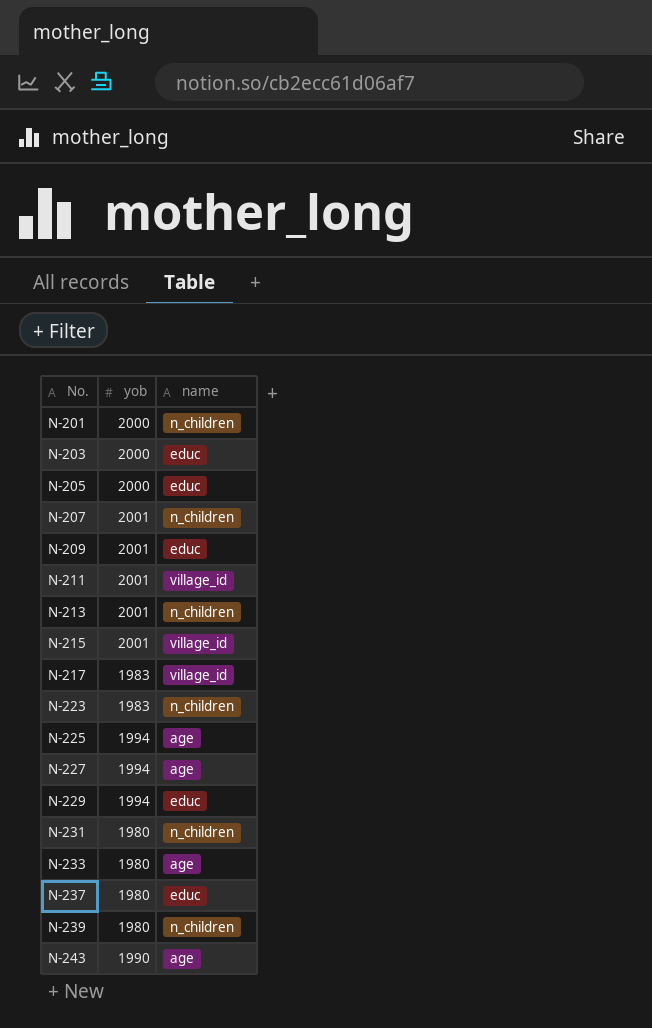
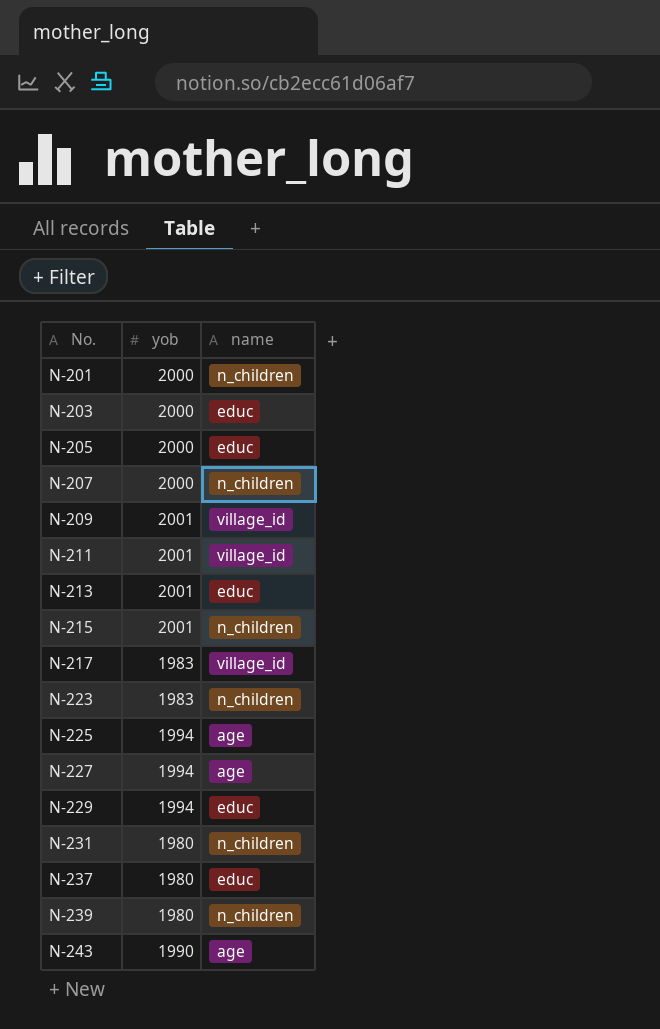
row N-233: 1980 | age -> none
N-207 | yob: 2001 -> 2000
N-209 | name: educ -> village_id
N-213 | name: n_children -> educ
N-215 | name: village_id -> n_children

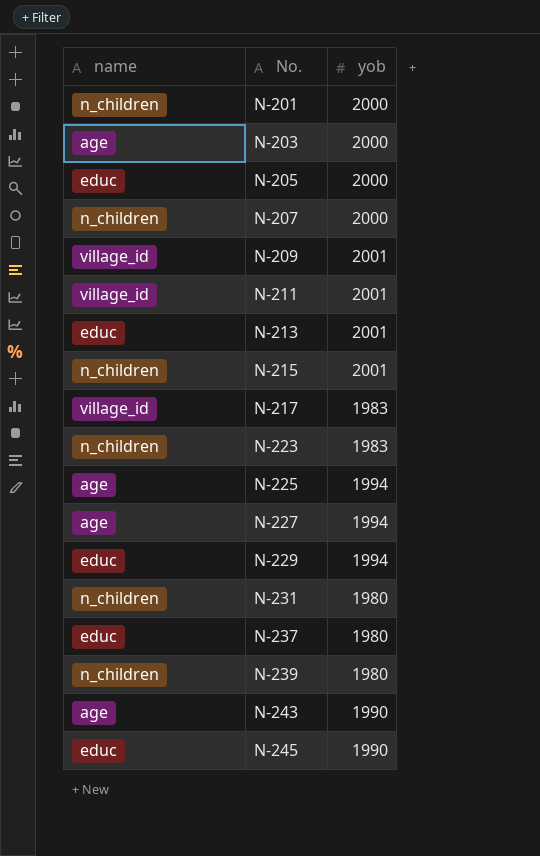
column name | position: 3 -> 1
N-203 | name: educ -> age
row N-245: none -> educ | 1990

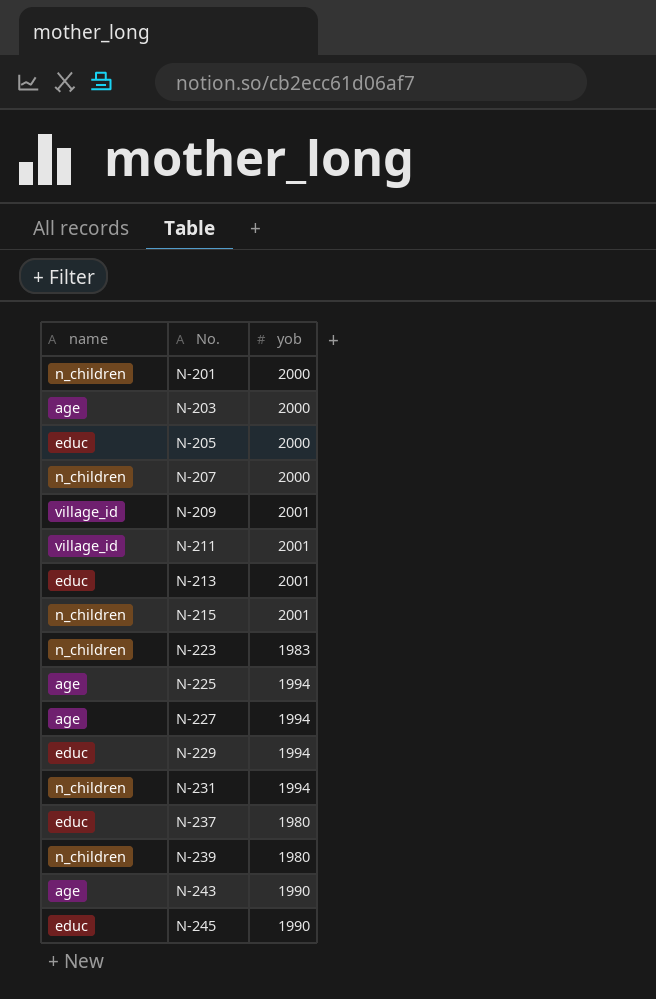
row N-217: village_id | 1983 -> none
N-231 | yob: 1980 -> 1994

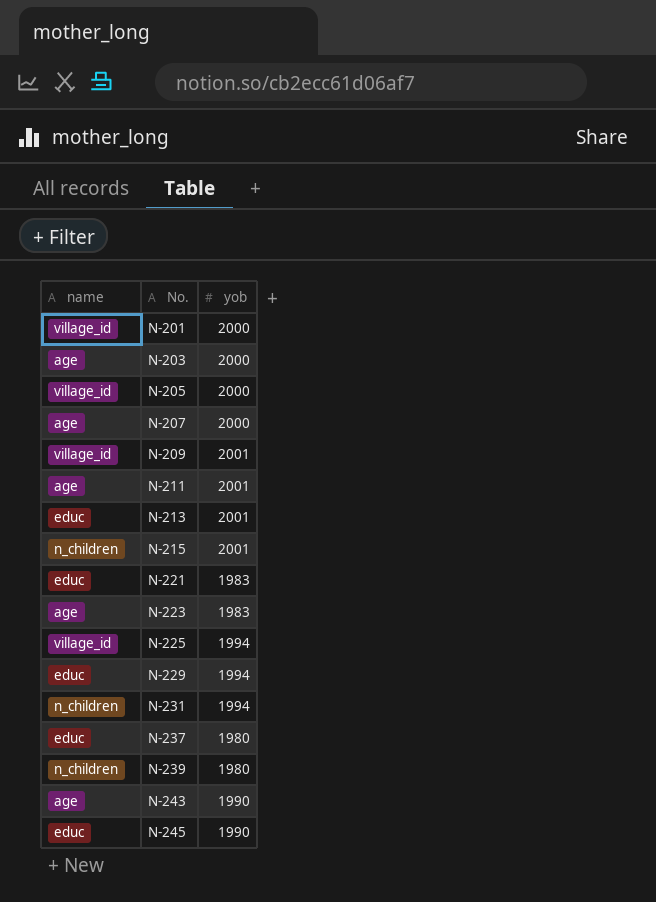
row N-227: age | 1994 -> none
N-201 | name: n_children -> village_id
N-205 | name: educ -> village_id
N-207 | name: n_children -> age
N-211 | name: village_id -> age
row N-221: none -> educ | 1983
N-223 | name: n_children -> age
N-225 | name: age -> village_id

